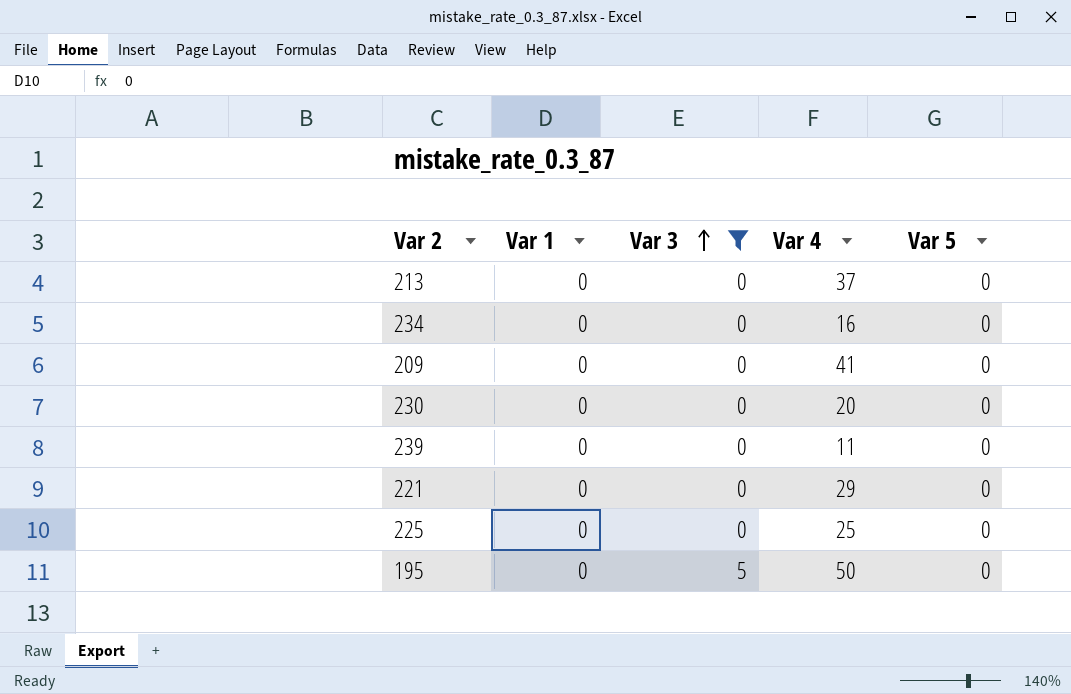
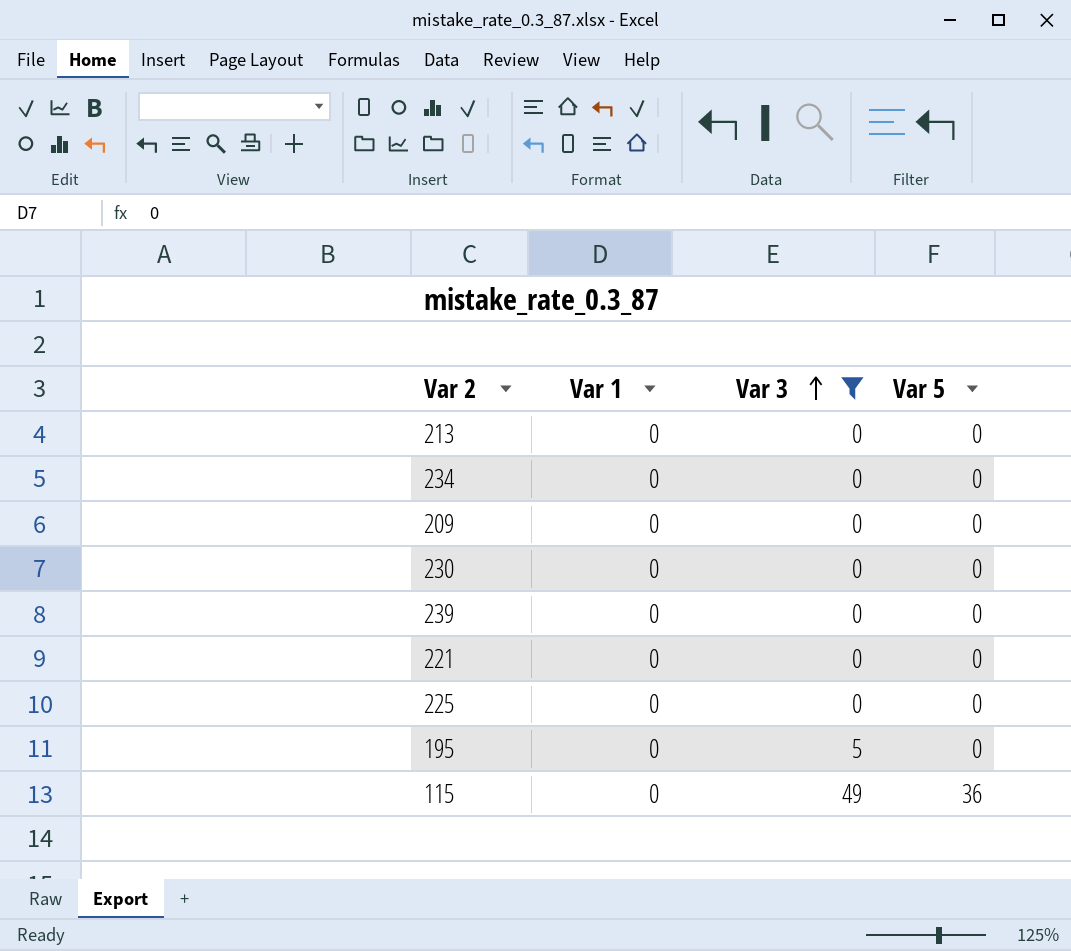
column Var 4 | position: 4 -> none
row 115: none -> 0 | 49 | 36

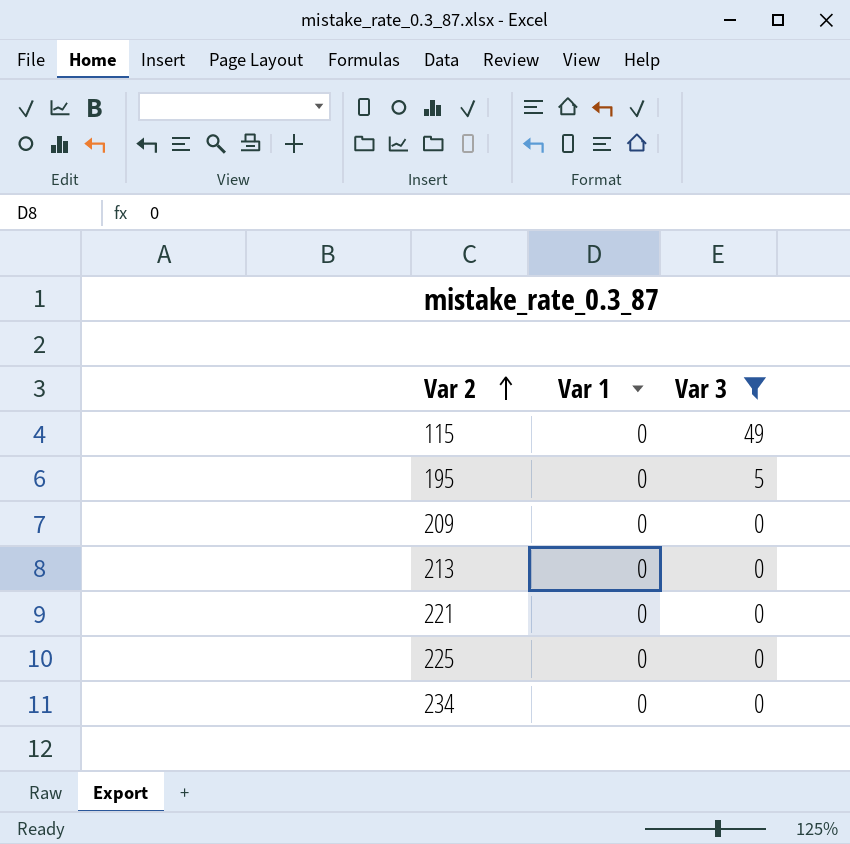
row order: Var 3 ascending -> Var 2 ascending
column Var 5 | position: 4 -> none
row 230: 0 | 0 | 0 -> none
row 239: 0 | 0 | 0 -> none

